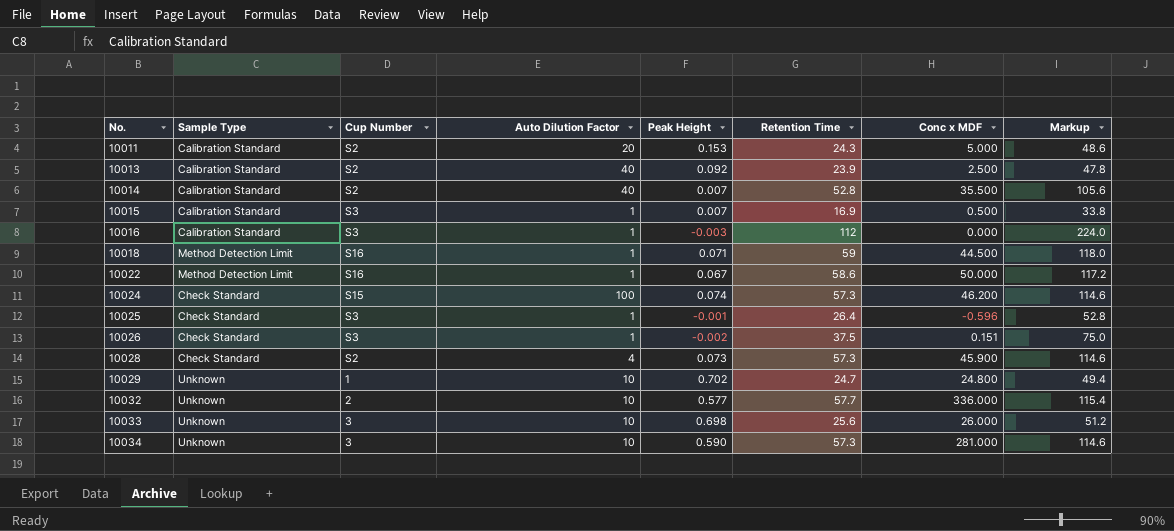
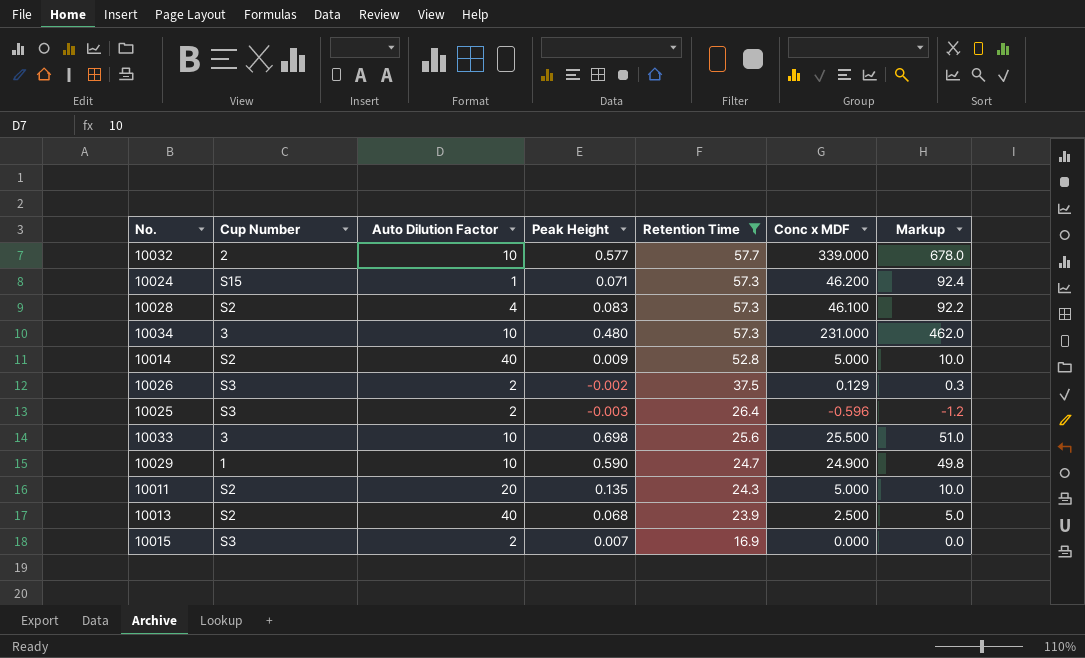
filter: none -> Retention Time <= 57.7
row order: No. ascending -> Retention Time descending
column Sample Type | position: 2 -> none
column Markup | formula: [Retention Time] * 2 -> [Conc x MDF] * 2
10032 | Conc x MDF: 336.000 -> 339.000
10024 | Auto Dilution Factor: 100 -> 1
10024 | Peak Height: 0.074 -> 0.071
10028 | Peak Height: 0.073 -> 0.083
10028 | Conc x MDF: 45.900 -> 46.100
10034 | Peak Height: 0.590 -> 0.480
10034 | Conc x MDF: 281.000 -> 231.000
10014 | Peak Height: 0.007 -> 0.009
10014 | Conc x MDF: 35.500 -> 5.000
10026 | Auto Dilution Factor: 1 -> 2
10026 | Conc x MDF: 0.151 -> 0.129
10025 | Auto Dilution Factor: 1 -> 2
10025 | Peak Height: -0.001 -> -0.003
10033 | Conc x MDF: 26.000 -> 25.500
10029 | Peak Height: 0.702 -> 0.590
10029 | Conc x MDF: 24.800 -> 24.900
10011 | Peak Height: 0.153 -> 0.135
10013 | Peak Height: 0.092 -> 0.068
10015 | Auto Dilution Factor: 1 -> 2
10015 | Conc x MDF: 0.500 -> 0.000

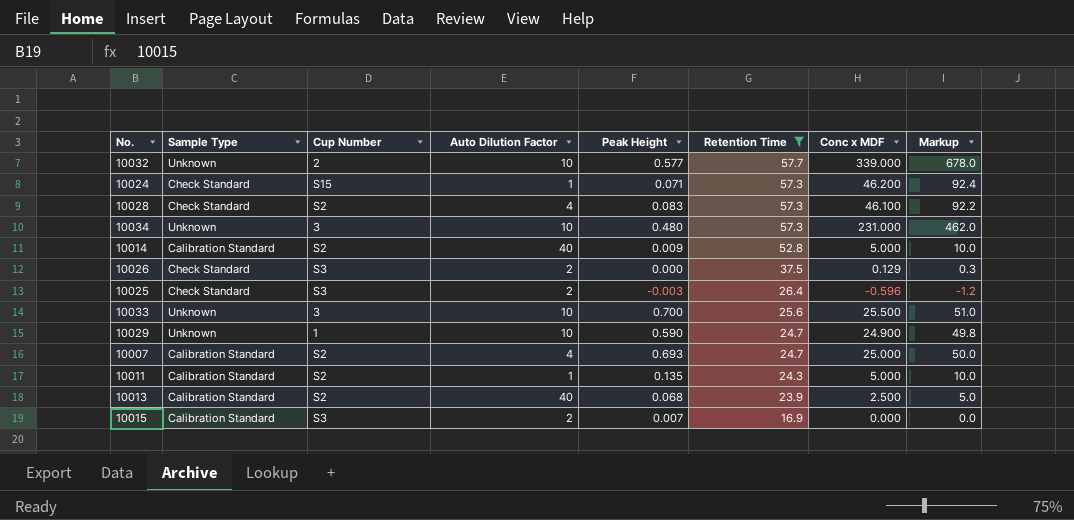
column Sample Type | position: none -> 2
10026 | Peak Height: -0.002 -> 0.000
10033 | Peak Height: 0.698 -> 0.700
row 10007: none -> Calibration Standard | S2 | 4 | 0.693 | 24.7 | 25.000 | 50.0
10011 | Auto Dilution Factor: 20 -> 1

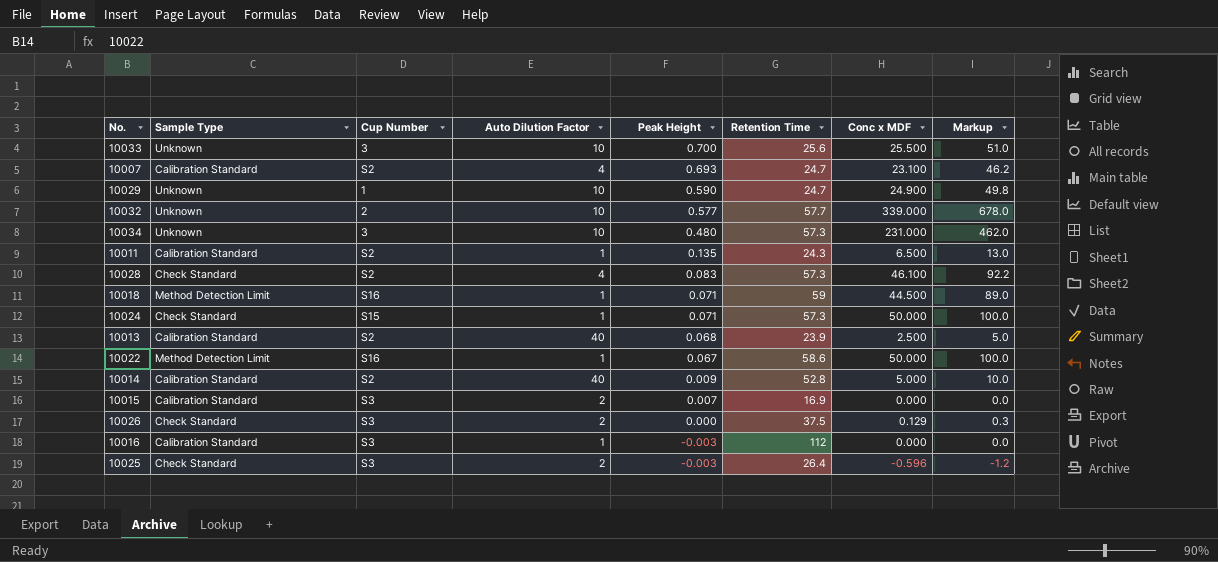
filter: Retention Time <= 57.7 -> none
row order: Retention Time descending -> Peak Height descending
10007 | Conc x MDF: 25.000 -> 23.100
10007 | Markup: 50.0 -> 46.2
10011 | Conc x MDF: 5.000 -> 6.500
10011 | Markup: 10.0 -> 13.0
10024 | Conc x MDF: 46.200 -> 50.000
10024 | Markup: 92.4 -> 100.0

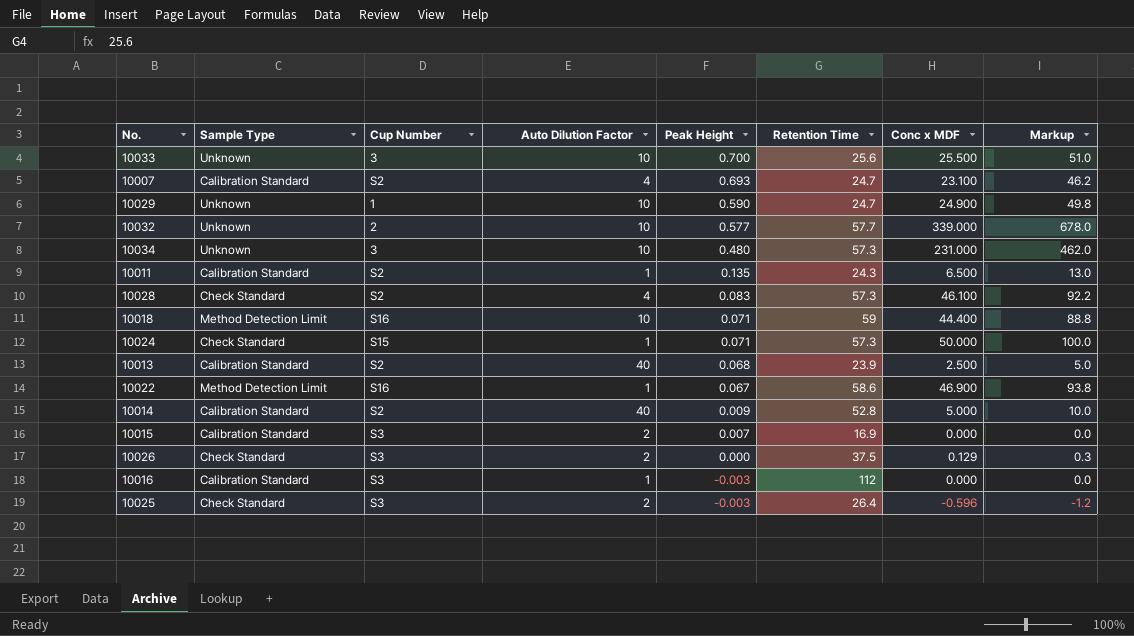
10018 | Auto Dilution Factor: 1 -> 10
10018 | Conc x MDF: 44.500 -> 44.400
10018 | Markup: 89.0 -> 88.8
10022 | Conc x MDF: 50.000 -> 46.900
10022 | Markup: 100.0 -> 93.8

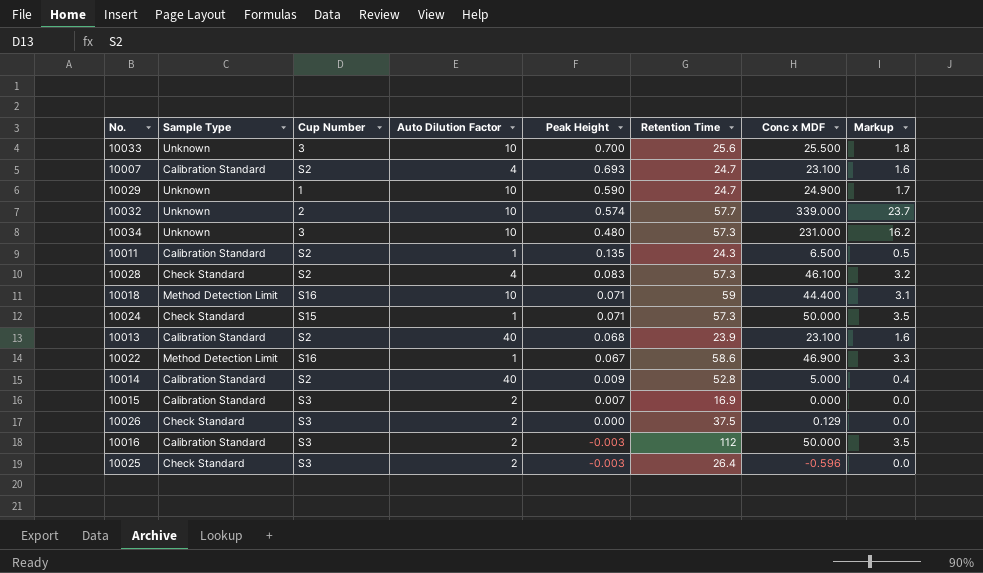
column Markup | formula: [Conc x MDF] * 2 -> [Conc x MDF] * 0.07
10032 | Peak Height: 0.577 -> 0.574
10013 | Conc x MDF: 2.500 -> 23.100
10016 | Auto Dilution Factor: 1 -> 2
10016 | Conc x MDF: 0.000 -> 50.000

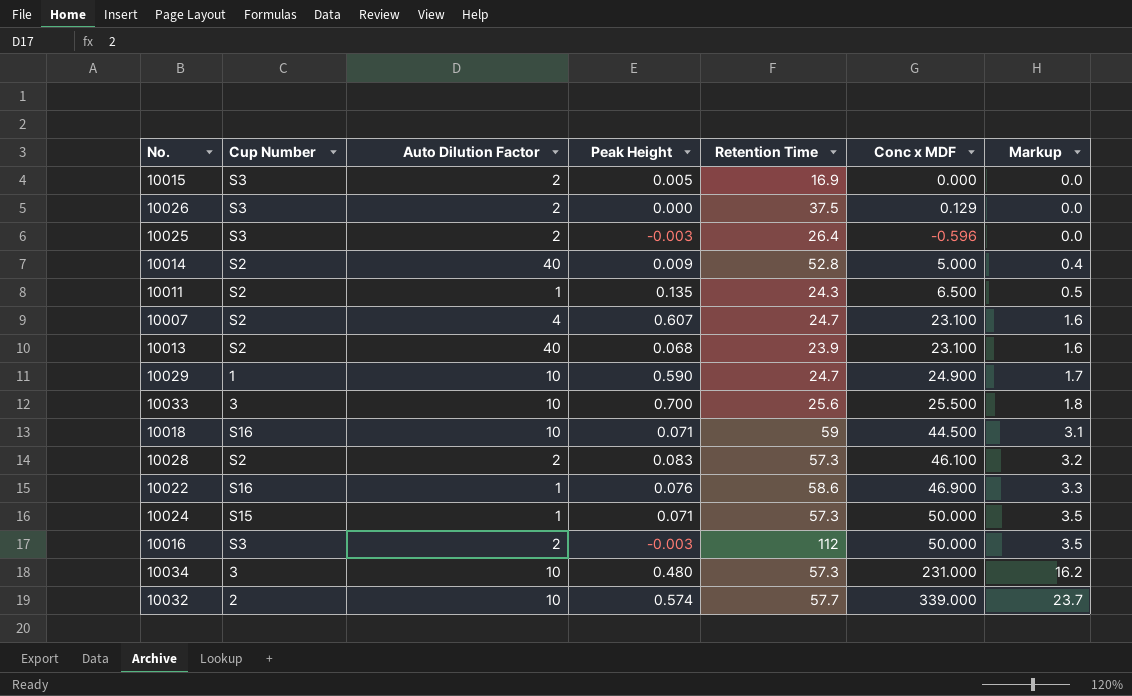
row order: Peak Height descending -> Markup ascending
column Sample Type | position: 2 -> none
10015 | Peak Height: 0.007 -> 0.005
10007 | Peak Height: 0.693 -> 0.607
10018 | Conc x MDF: 44.400 -> 44.500
10028 | Auto Dilution Factor: 4 -> 2
10022 | Peak Height: 0.067 -> 0.076

